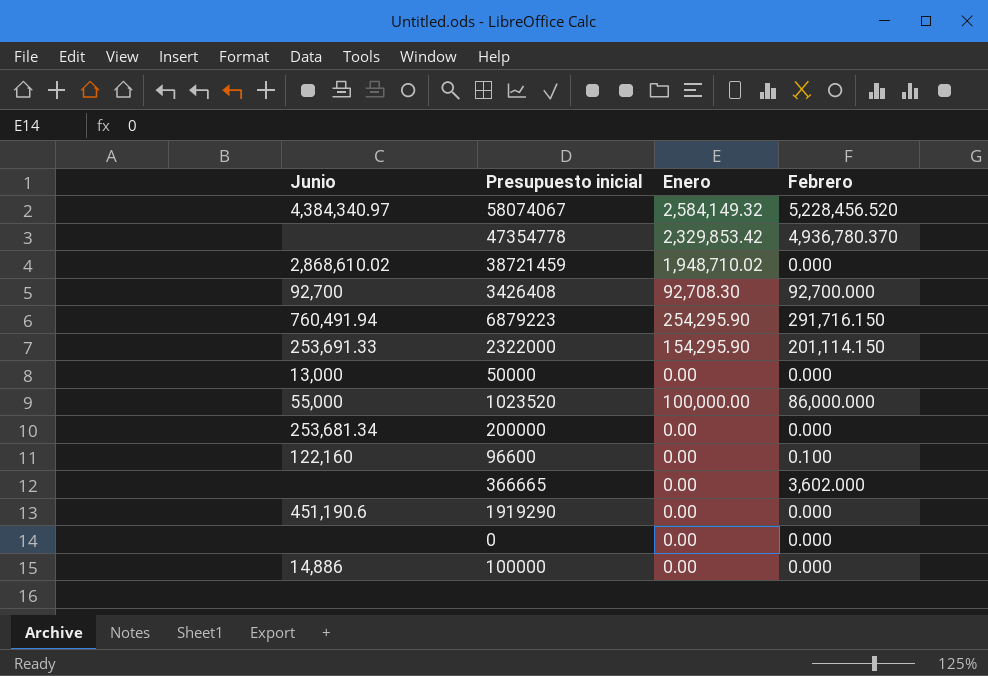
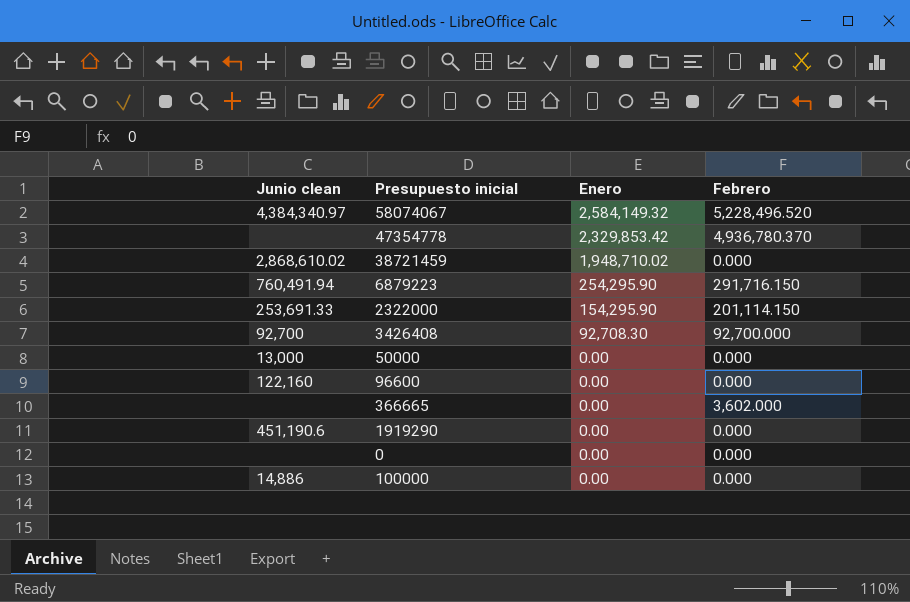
row order: none -> Enero descending
column name: Junio -> Junio clean
row 1023520: 55,000 | 100,000.00 | 86,000.000 -> none
row 200000: 253,681.34 | 0.00 | 0.000 -> none
58074067 | Febrero: 5,228,456.520 -> 5,228,496.520
96600 | Febrero: 0.100 -> 0.000

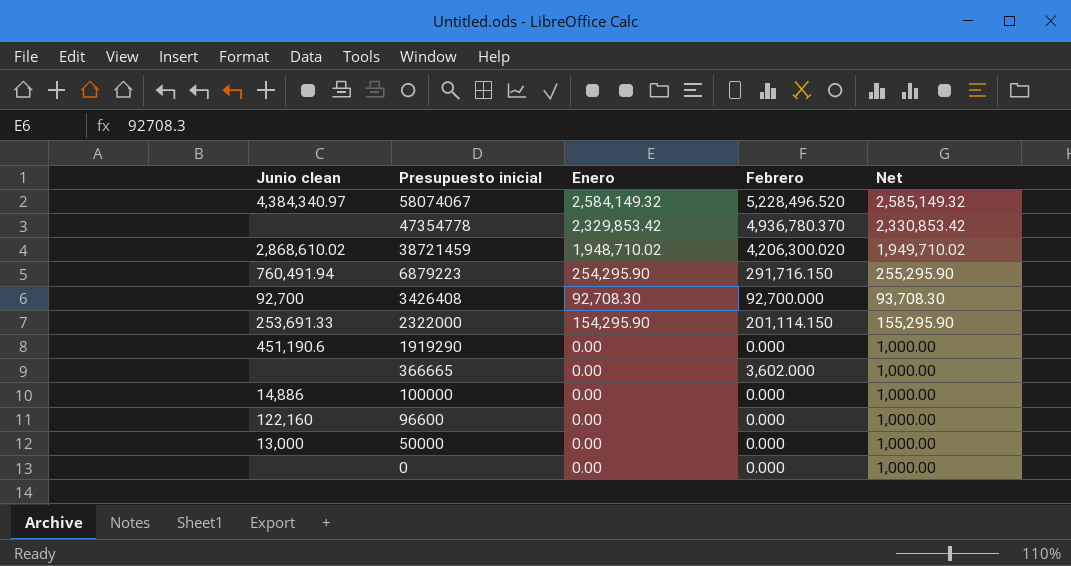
row order: Enero descending -> Presupuesto inicial descending
column Net | formula: none -> [Enero] + 1000
38721459 | Febrero: 0.000 -> 4,206,300.020

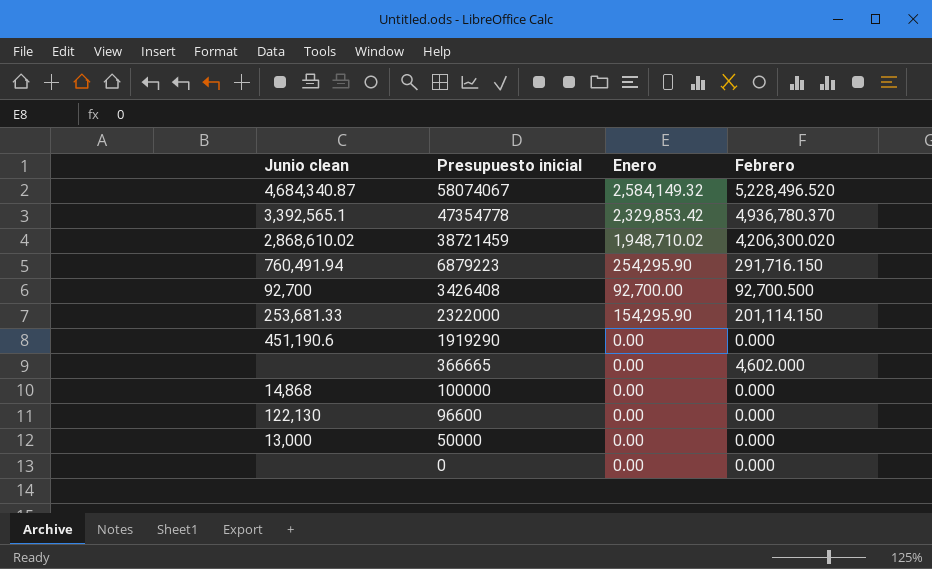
column Net | formula: [Enero] + 1000 -> none
58074067 | Junio clean: 4,384,340.97 -> 4,684,340.87
47354778 | Junio clean: none -> 3,392,565.1
3426408 | Enero: 92,708.30 -> 92,700.00
3426408 | Febrero: 92,700.000 -> 92,700.500
2322000 | Junio clean: 253,691.33 -> 253,681.33
366665 | Febrero: 3,602.000 -> 4,602.000
100000 | Junio clean: 14,886 -> 14,868
96600 | Junio clean: 122,160 -> 122,130

